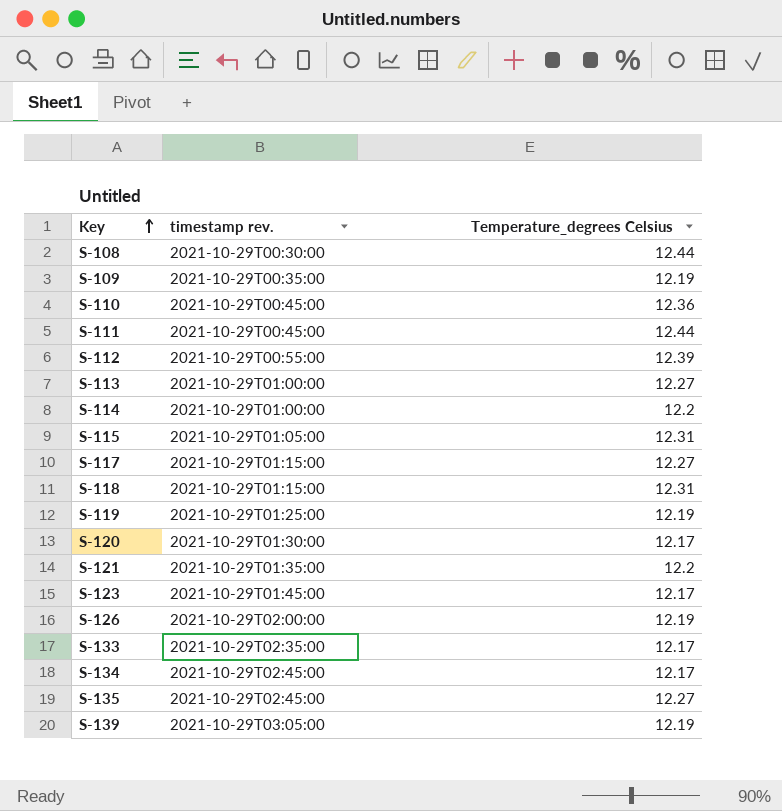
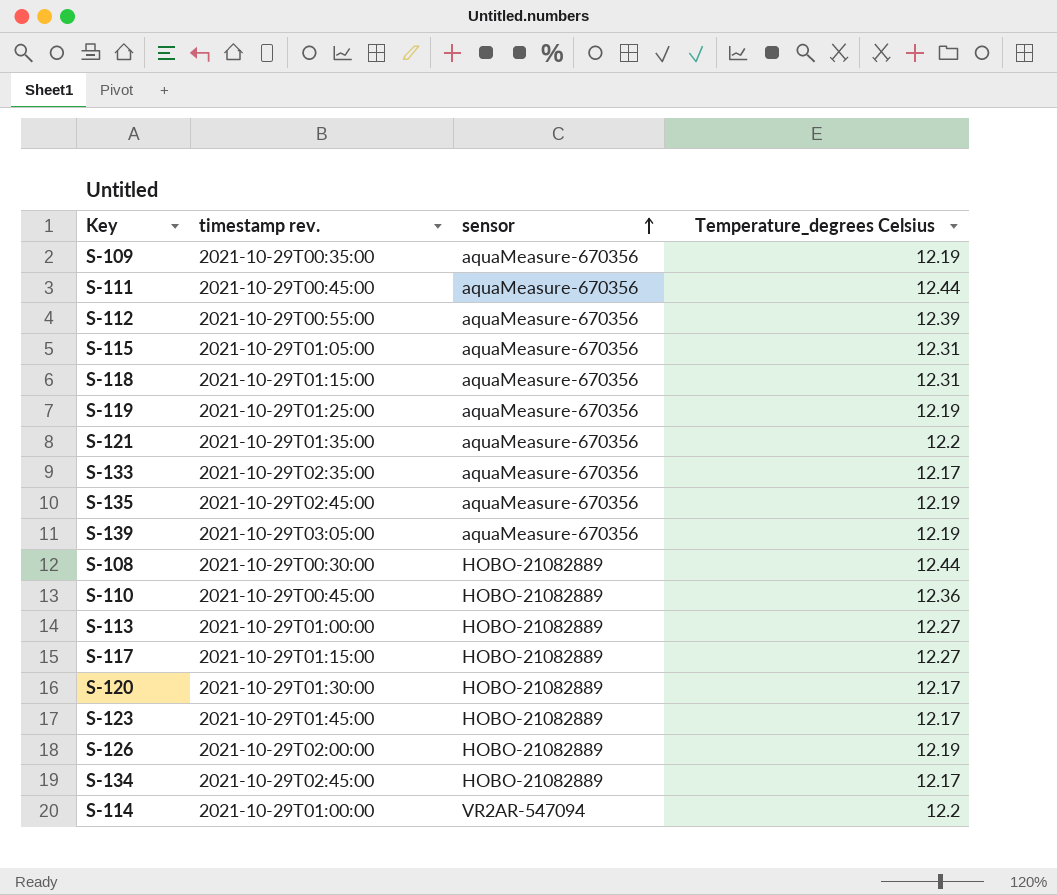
row order: Key ascending -> sensor ascending
column sensor | position: none -> 3
S-135 | Temperature_degrees Celsius: 12.27 -> 12.19

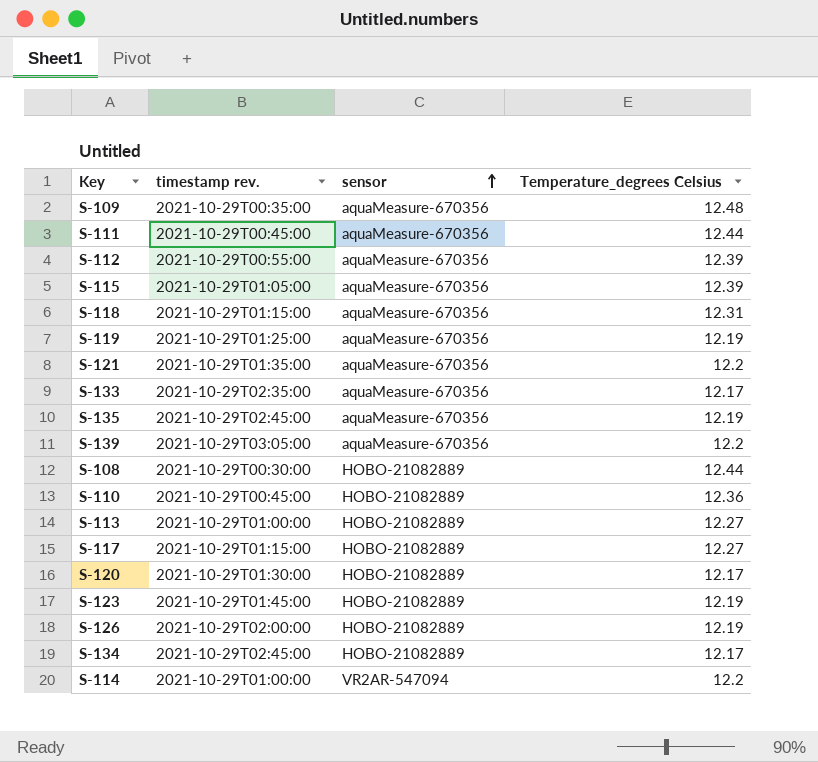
S-109 | Temperature_degrees Celsius: 12.19 -> 12.48
S-115 | Temperature_degrees Celsius: 12.31 -> 12.39
S-139 | Temperature_degrees Celsius: 12.19 -> 12.2
S-123 | Temperature_degrees Celsius: 12.17 -> 12.19

